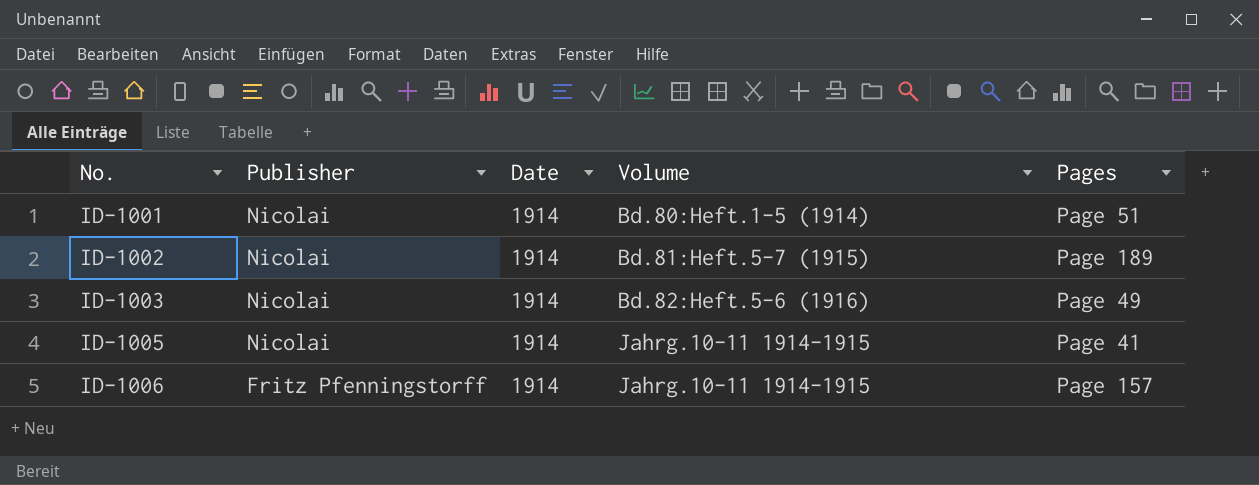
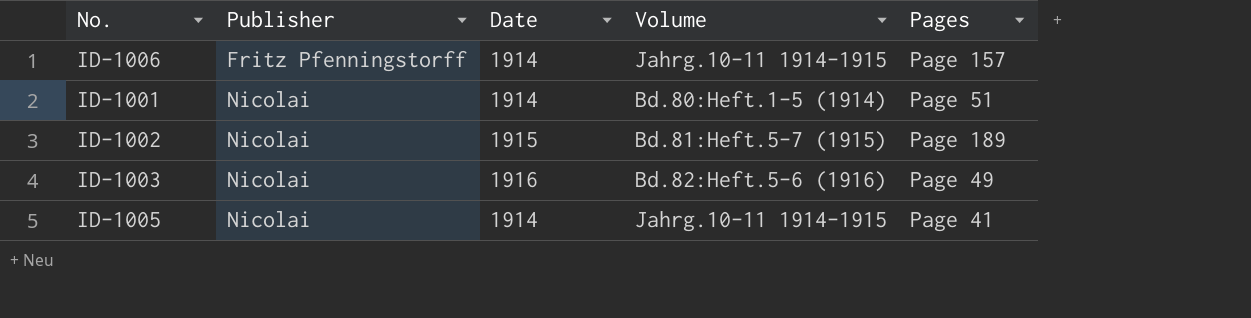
row order: No. ascending -> Publisher ascending
ID-1002 | Date: 1914 -> 1915
ID-1003 | Date: 1914 -> 1916

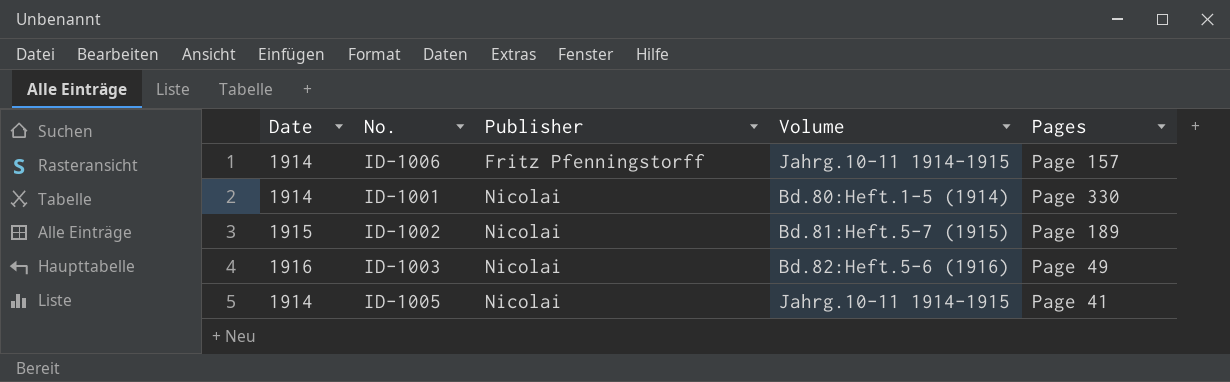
column Date | position: 3 -> 1
ID-1001 | Pages: Page 51 -> Page 330

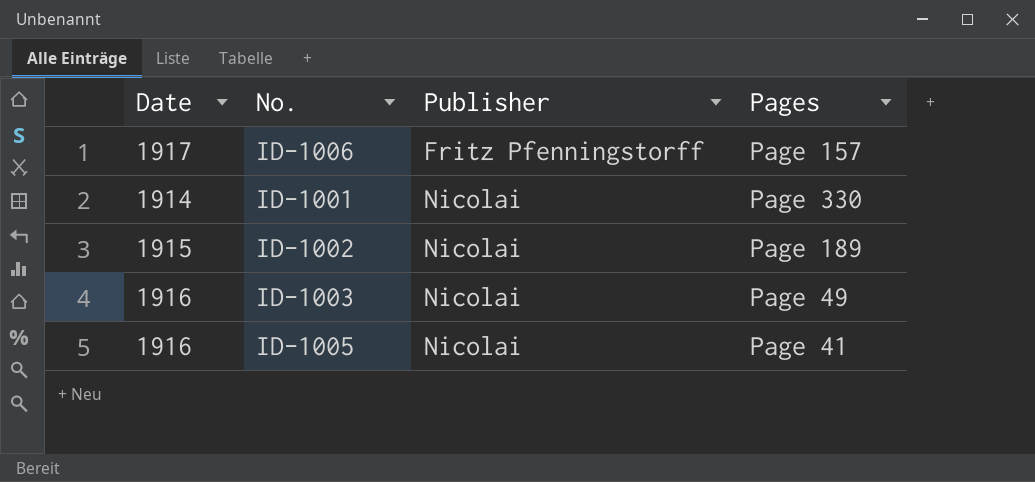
column Volume | position: 4 -> none
ID-1006 | Date: 1914 -> 1917
ID-1005 | Date: 1914 -> 1916

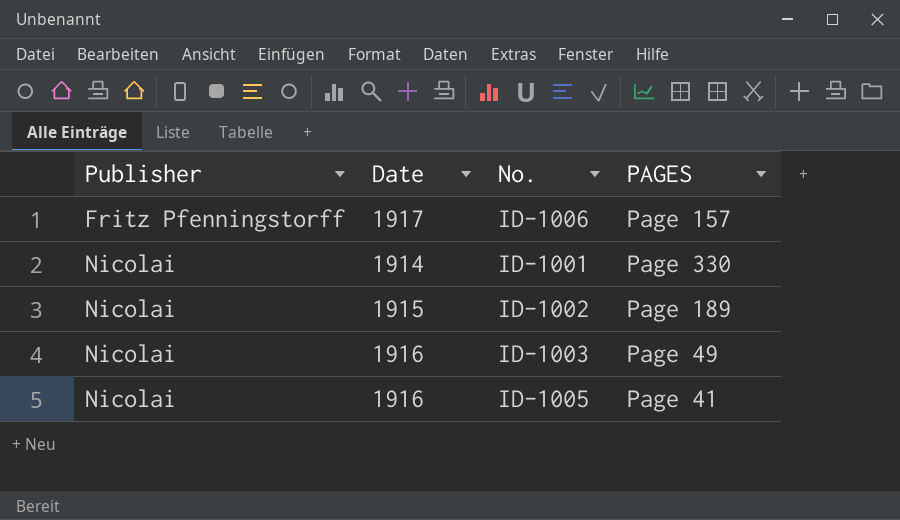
column Publisher | position: 3 -> 1
column name: Pages -> PAGES

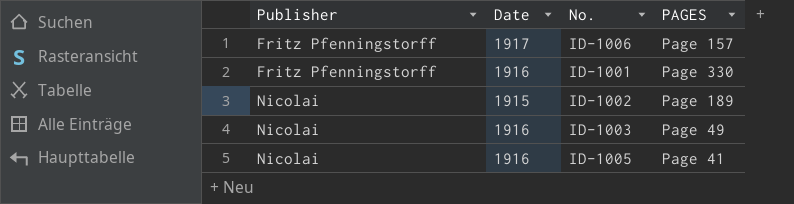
ID-1001 | Publisher: Nicolai -> Fritz Pfenningstorff
ID-1001 | Date: 1914 -> 1916

